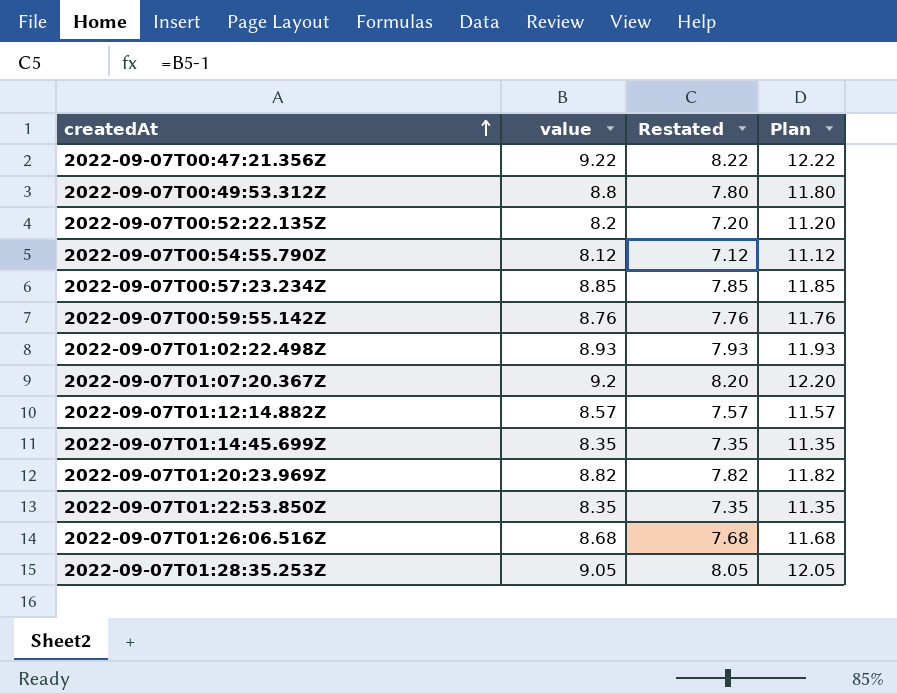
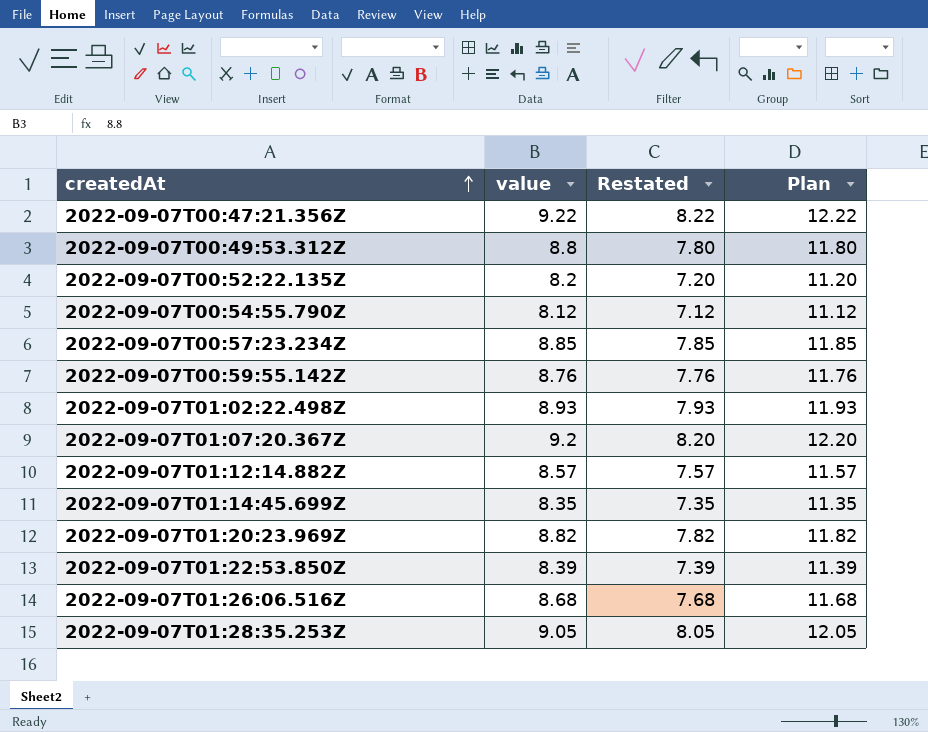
2022-09-07T01:22:53.850Z | value: 8.35 -> 8.39
2022-09-07T01:22:53.850Z | Restated: 7.35 -> 7.39
2022-09-07T01:22:53.850Z | Plan: 11.35 -> 11.39

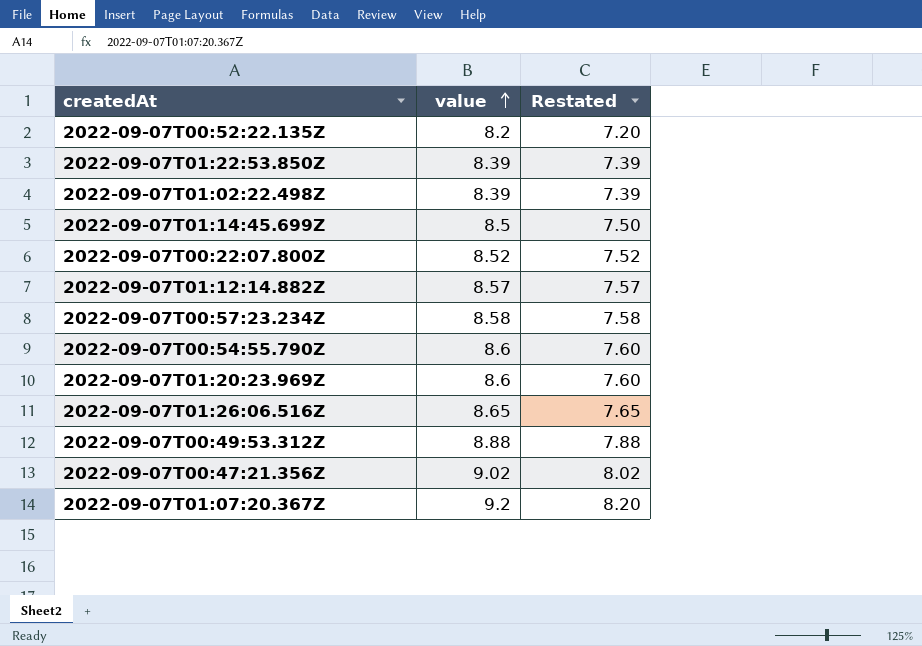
row order: createdAt ascending -> value ascending
column Plan | formula: [value] + 3 -> none
row 2022-09-07T00:59:55.142Z: 8.76 | 7.76 | 11.76 -> none
row 2022-09-07T01:28:35.253Z: 9.05 | 8.05 | 12.05 -> none
2022-09-07T01:02:22.498Z | value: 8.93 -> 8.39
2022-09-07T01:02:22.498Z | Restated: 7.93 -> 7.39
2022-09-07T01:14:45.699Z | value: 8.35 -> 8.5
2022-09-07T01:14:45.699Z | Restated: 7.35 -> 7.50
row 2022-09-07T00:22:07.800Z: none -> 8.52 | 7.52
2022-09-07T00:57:23.234Z | value: 8.85 -> 8.58
2022-09-07T00:57:23.234Z | Restated: 7.85 -> 7.58
2022-09-07T00:54:55.790Z | value: 8.12 -> 8.6
2022-09-07T00:54:55.790Z | Restated: 7.12 -> 7.60
2022-09-07T01:20:23.969Z | value: 8.82 -> 8.6
2022-09-07T01:20:23.969Z | Restated: 7.82 -> 7.60
2022-09-07T01:26:06.516Z | value: 8.68 -> 8.65
2022-09-07T01:26:06.516Z | Restated: 7.68 -> 7.65
2022-09-07T00:49:53.312Z | value: 8.8 -> 8.88
2022-09-07T00:49:53.312Z | Restated: 7.80 -> 7.88
2022-09-07T00:47:21.356Z | value: 9.22 -> 9.02
2022-09-07T00:47:21.356Z | Restated: 8.22 -> 8.02

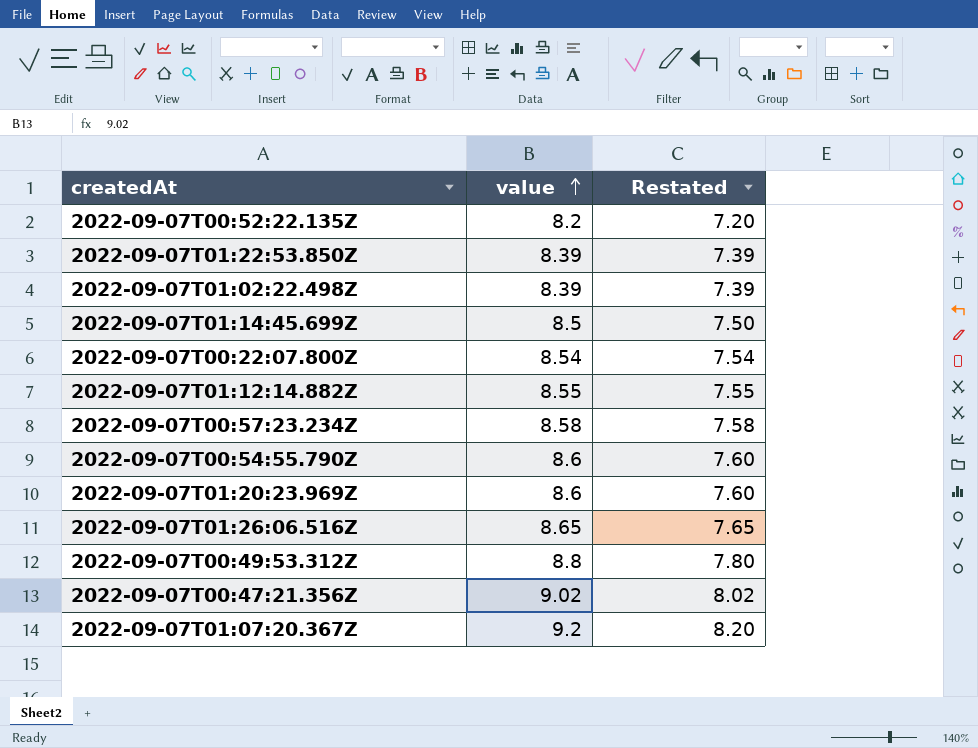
2022-09-07T00:22:07.800Z | value: 8.52 -> 8.54
2022-09-07T00:22:07.800Z | Restated: 7.52 -> 7.54
2022-09-07T01:12:14.882Z | value: 8.57 -> 8.55
2022-09-07T01:12:14.882Z | Restated: 7.57 -> 7.55
2022-09-07T00:49:53.312Z | value: 8.88 -> 8.8
2022-09-07T00:49:53.312Z | Restated: 7.88 -> 7.80

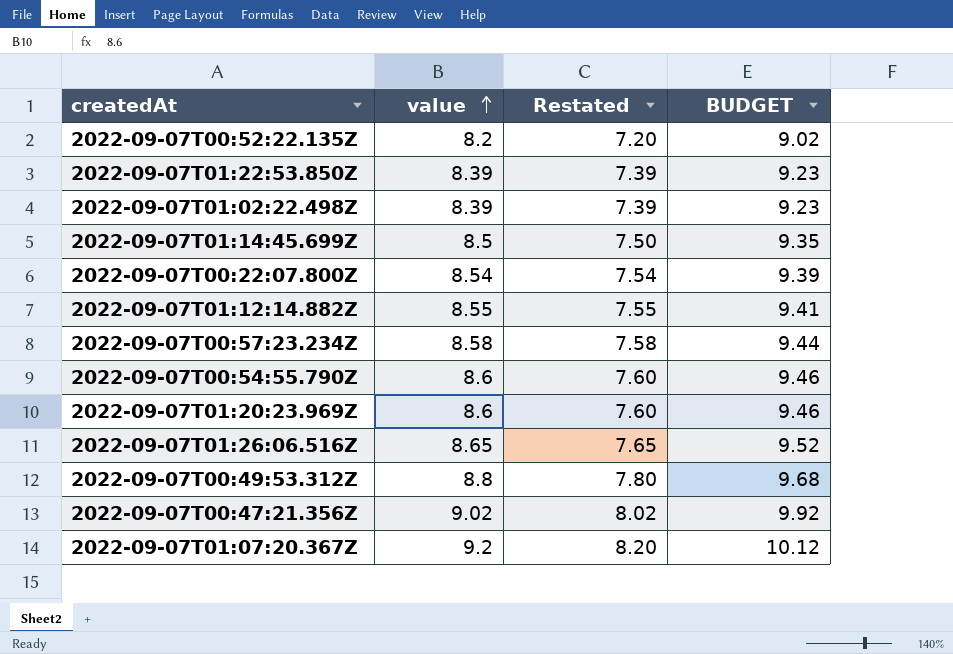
column BUDGET | formula: none -> [value] * 1.1

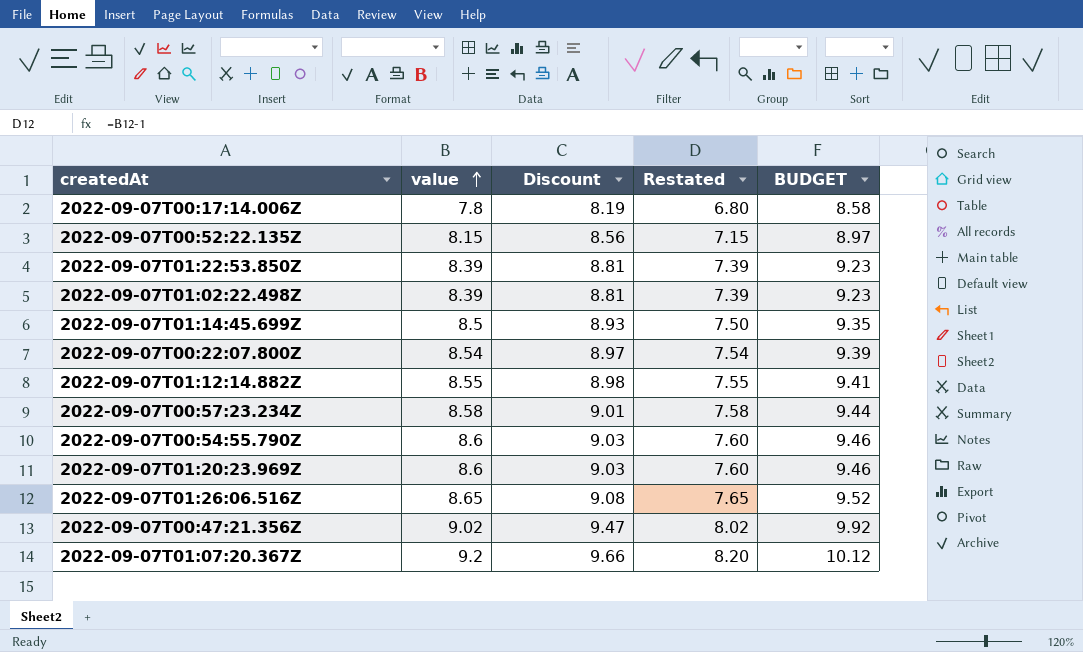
column Discount | formula: none -> [value] * 1.05
row 2022-09-07T00:49:53.312Z: 8.8 | 7.80 | 9.68 -> none
row 2022-09-07T00:17:14.006Z: none -> 7.8 | 8.19 | 6.80 | 8.58
2022-09-07T00:52:22.135Z | value: 8.2 -> 8.15
2022-09-07T00:52:22.135Z | Restated: 7.20 -> 7.15
2022-09-07T00:52:22.135Z | BUDGET: 9.02 -> 8.97

